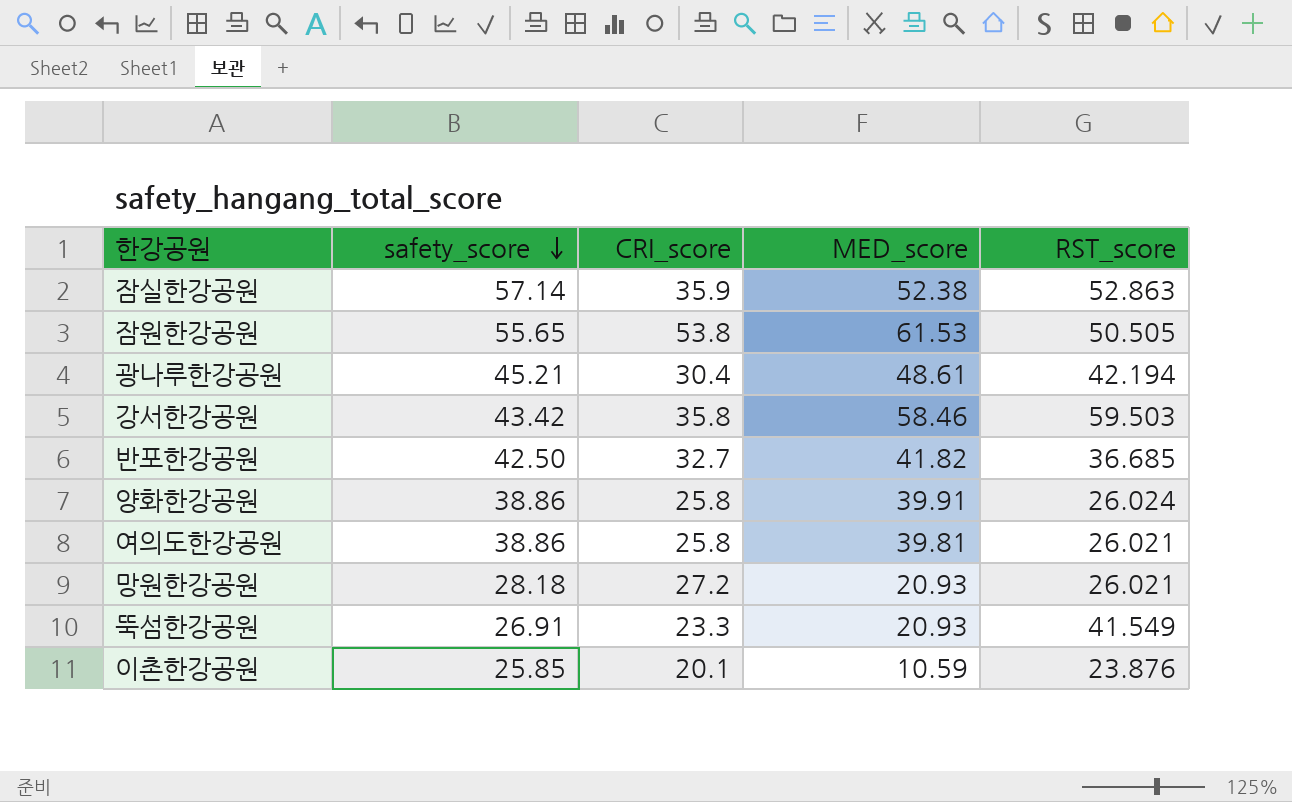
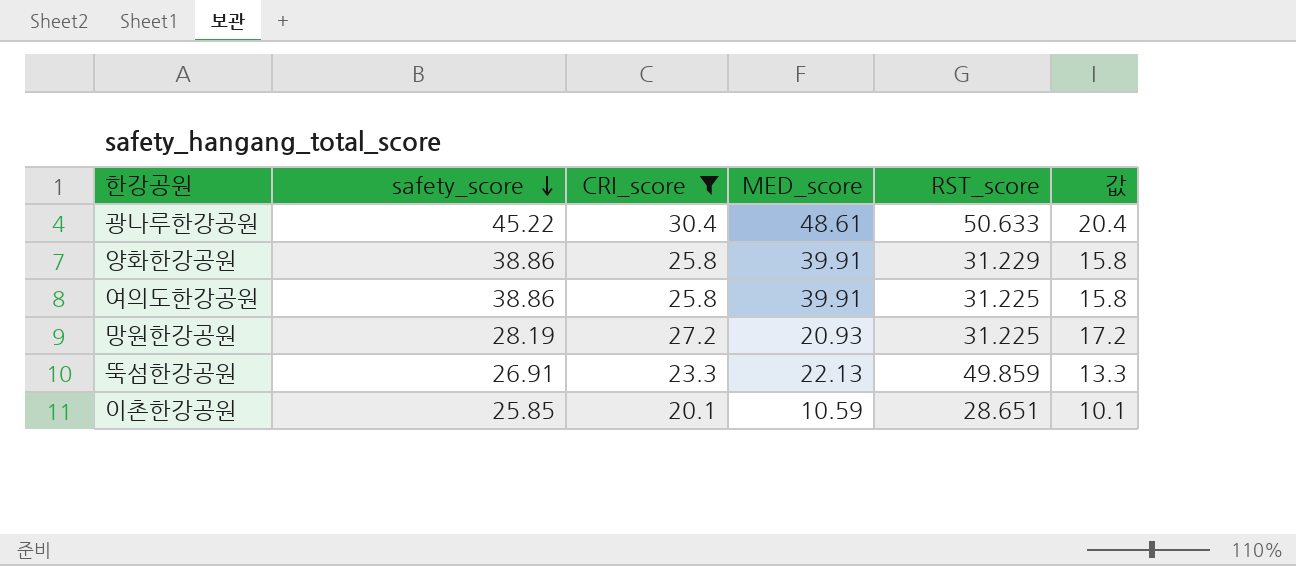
filter: none -> CRI_score <= 30.4
column 값 | formula: none -> [CRI_score] - 10
광나루한강공원 | safety_score: 45.21 -> 45.22
광나루한강공원 | RST_score: 42.194 -> 50.633
양화한강공원 | RST_score: 26.024 -> 31.229
여의도한강공원 | MED_score: 39.81 -> 39.91
여의도한강공원 | RST_score: 26.021 -> 31.225
망원한강공원 | safety_score: 28.18 -> 28.19
망원한강공원 | RST_score: 26.021 -> 31.225
뚝섬한강공원 | MED_score: 20.93 -> 22.13
뚝섬한강공원 | RST_score: 41.549 -> 49.859
이촌한강공원 | RST_score: 23.876 -> 28.651

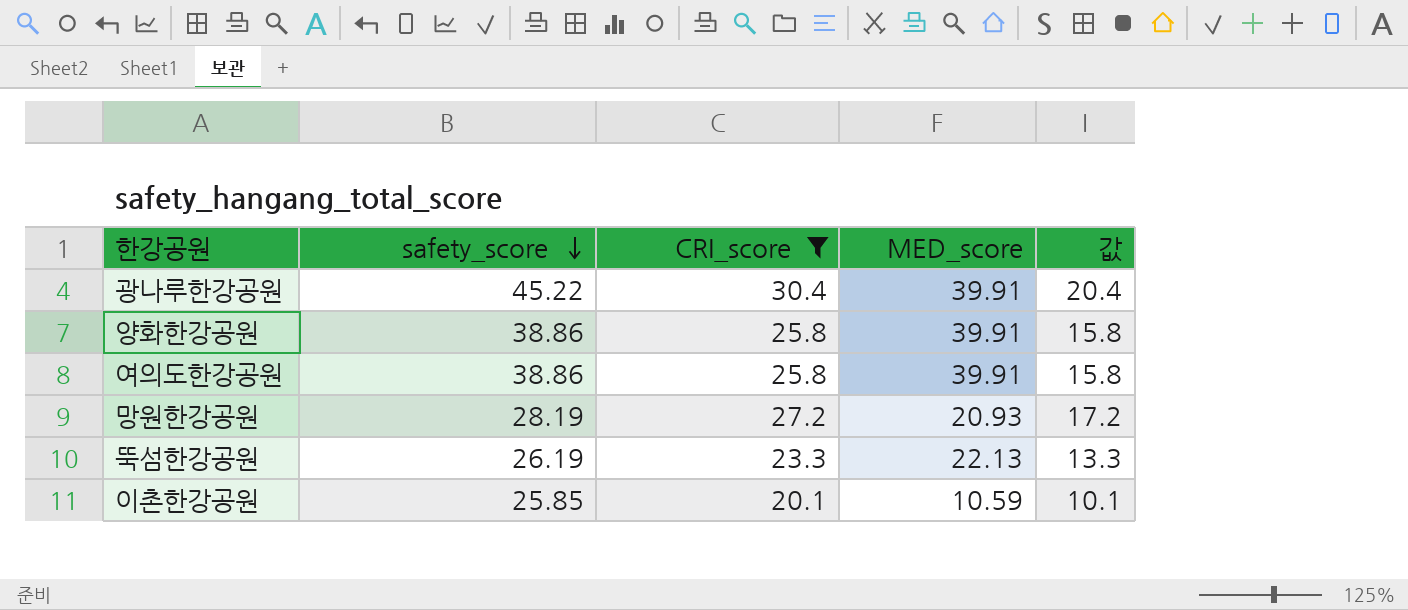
column RST_score | position: 5 -> none
광나루한강공원 | MED_score: 48.61 -> 39.91
뚝섬한강공원 | safety_score: 26.91 -> 26.19

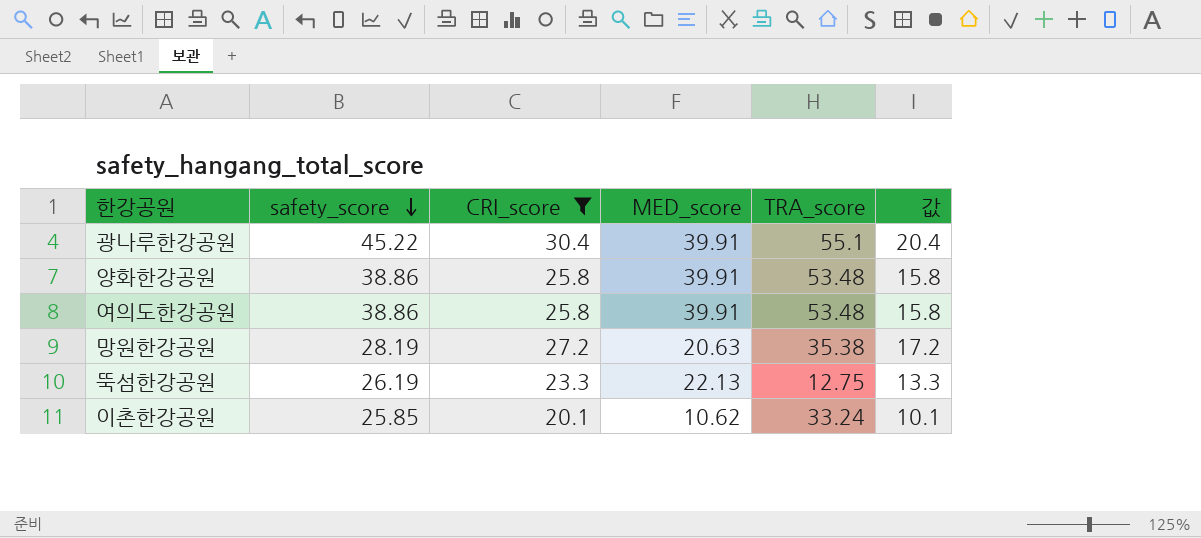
column TRA_score | position: none -> 5
망원한강공원 | MED_score: 20.93 -> 20.63
이촌한강공원 | MED_score: 10.59 -> 10.62

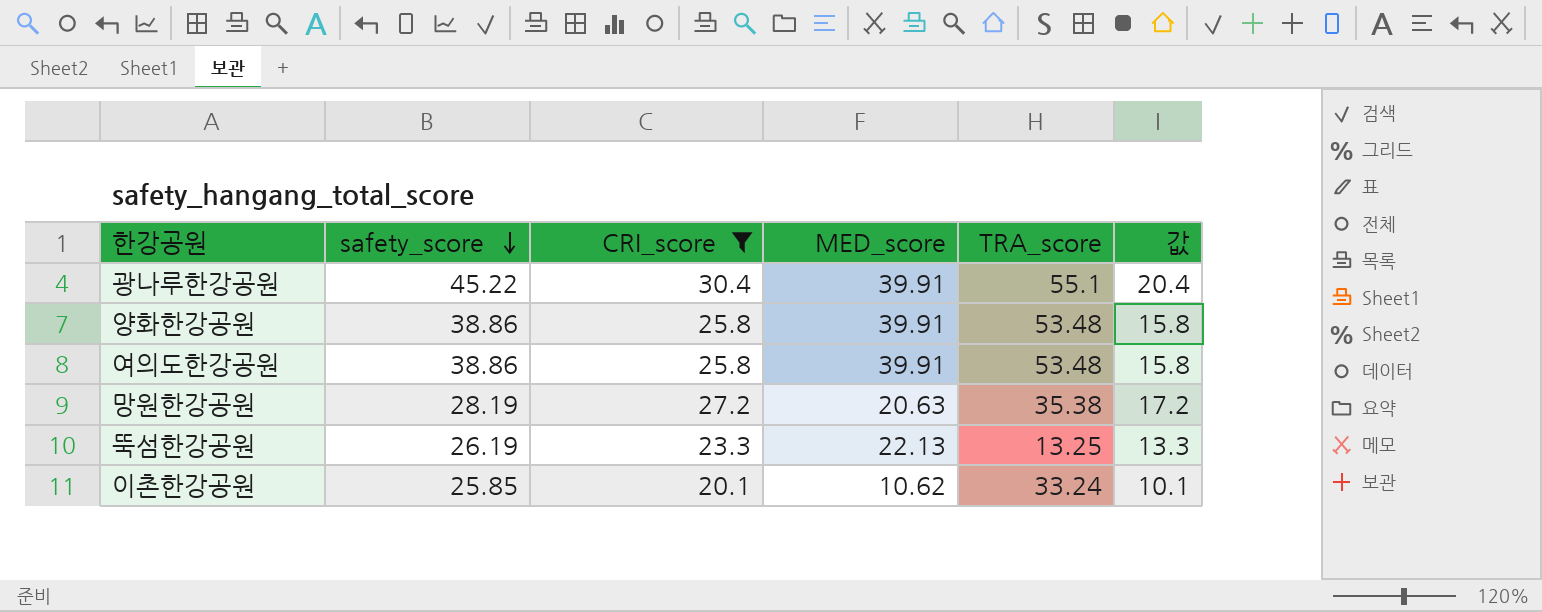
뚝섬한강공원 | TRA_score: 12.75 -> 13.25

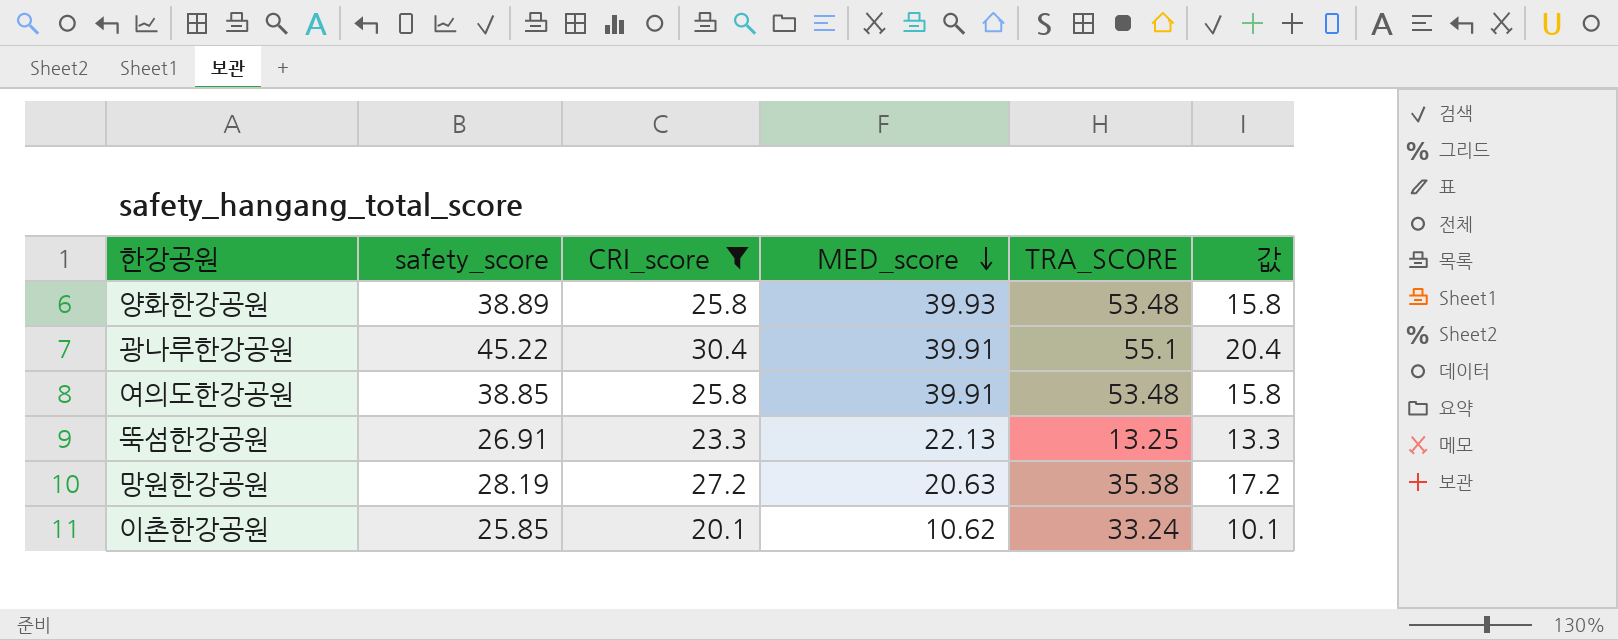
row order: safety_score descending -> MED_score descending
column name: TRA_score -> TRA_SCORE
양화한강공원 | safety_score: 38.86 -> 38.89
양화한강공원 | MED_score: 39.91 -> 39.93
여의도한강공원 | safety_score: 38.86 -> 38.85
뚝섬한강공원 | safety_score: 26.19 -> 26.91

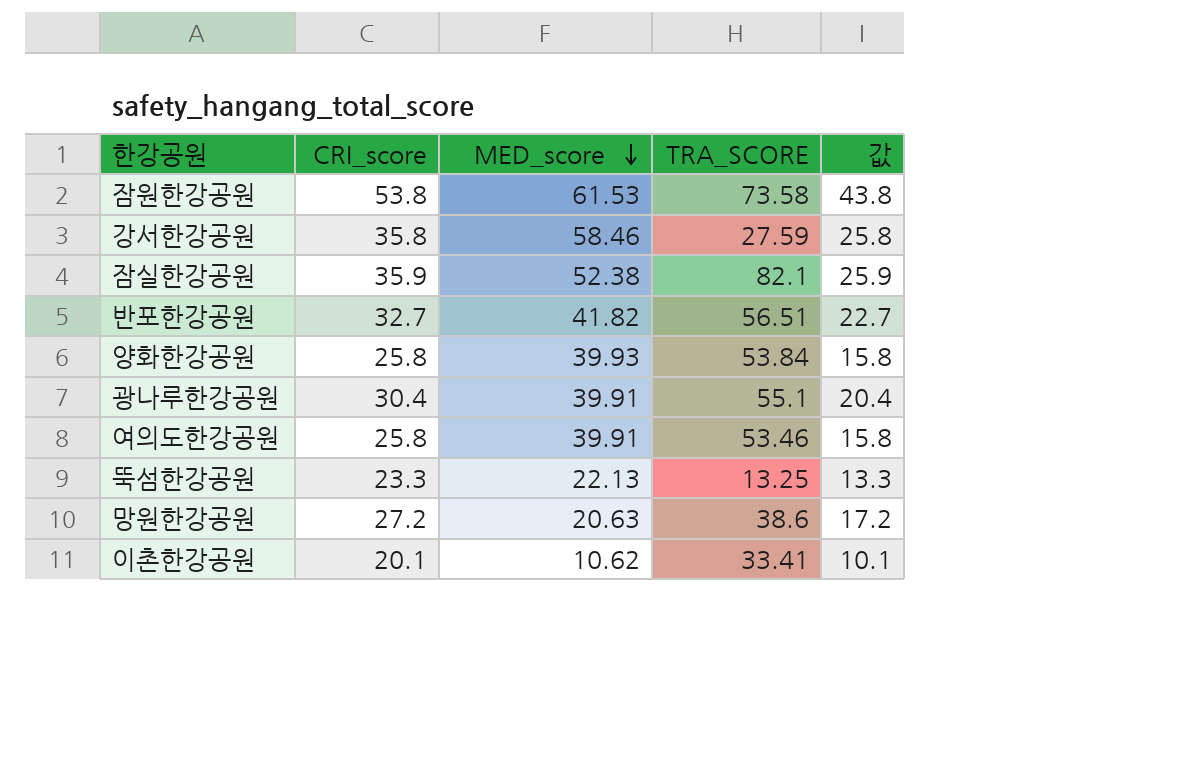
filter: CRI_score <= 30.4 -> none
column safety_score | position: 2 -> none
양화한강공원 | TRA_SCORE: 53.48 -> 53.84
여의도한강공원 | TRA_SCORE: 53.48 -> 53.46
망원한강공원 | TRA_SCORE: 35.38 -> 38.6
이촌한강공원 | TRA_SCORE: 33.24 -> 33.41

